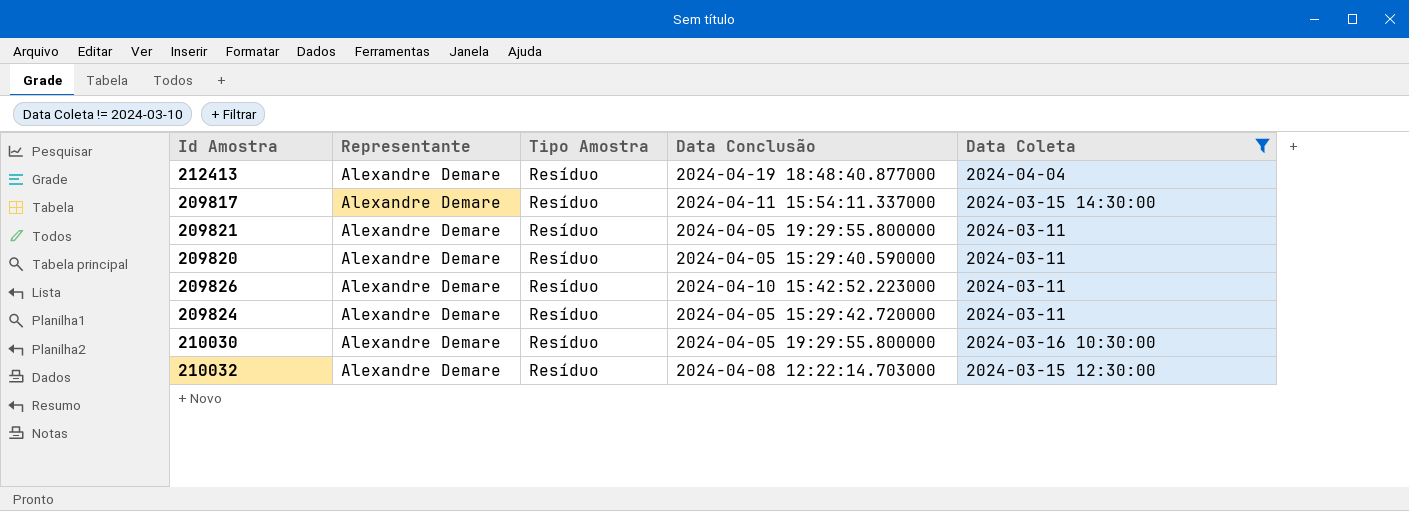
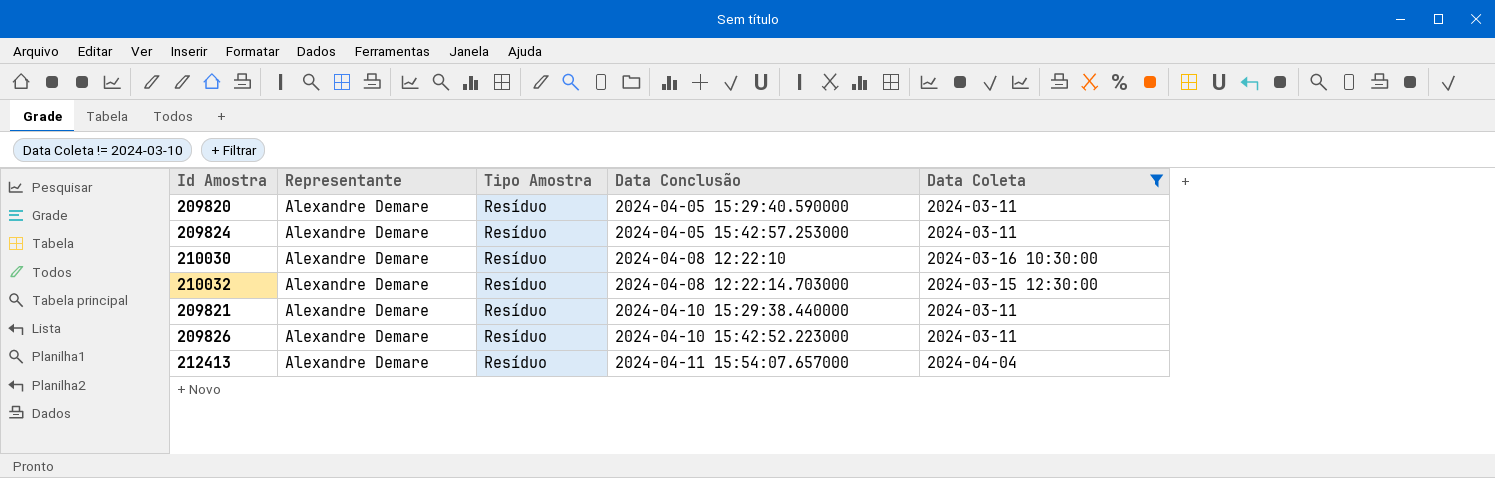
row order: none -> Data Conclusão ascending
row 209817: Alexandre Demare | Resíduo | 2024-04-11 15:54:11.337000 | 2024-03-15 14:30:00 -> none
209824 | Data Conclusão: 2024-04-05 15:29:42.720000 -> 2024-04-05 15:42:57.253000
210030 | Data Conclusão: 2024-04-05 19:29:55.800000 -> 2024-04-08 12:22:10
209821 | Data Conclusão: 2024-04-05 19:29:55.800000 -> 2024-04-10 15:29:38.440000
212413 | Data Conclusão: 2024-04-19 18:48:40.877000 -> 2024-04-11 15:54:07.657000

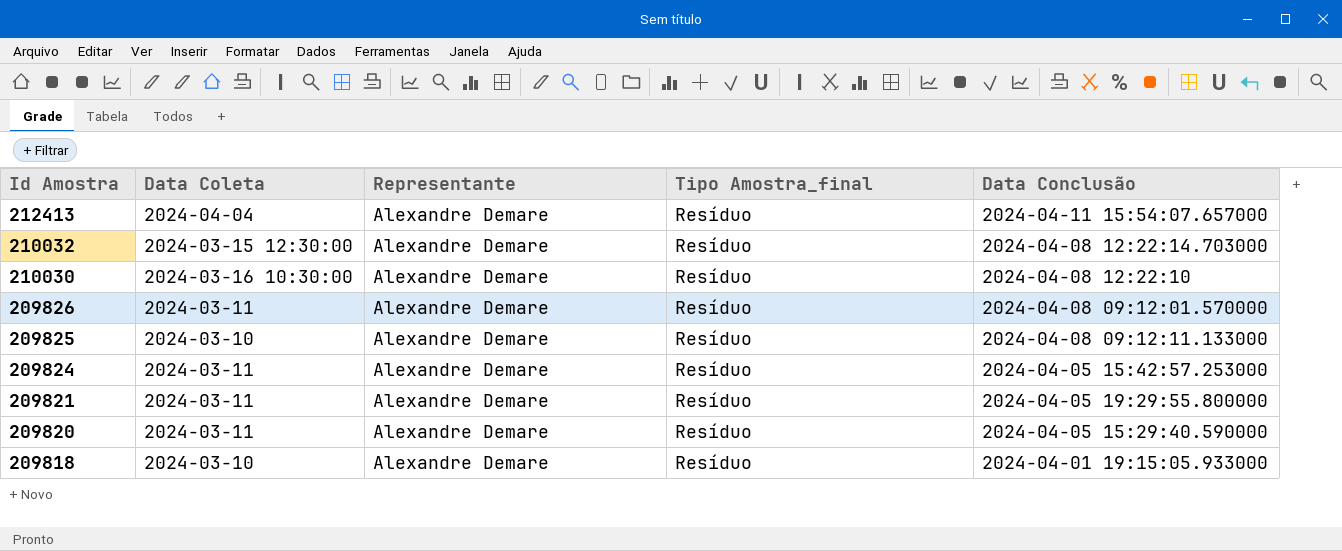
filter: Data Coleta != 2024-03-10 -> none
row order: Data Conclusão ascending -> Id Amostra descending
column Data Coleta | position: 5 -> 2
column name: Tipo Amostra -> Tipo Amostra_final
209826 | Data Conclusão: 2024-04-10 15:42:52.223000 -> 2024-04-08 09:12:01.570000
209821 | Data Conclusão: 2024-04-10 15:29:38.440000 -> 2024-04-05 19:29:55.800000

